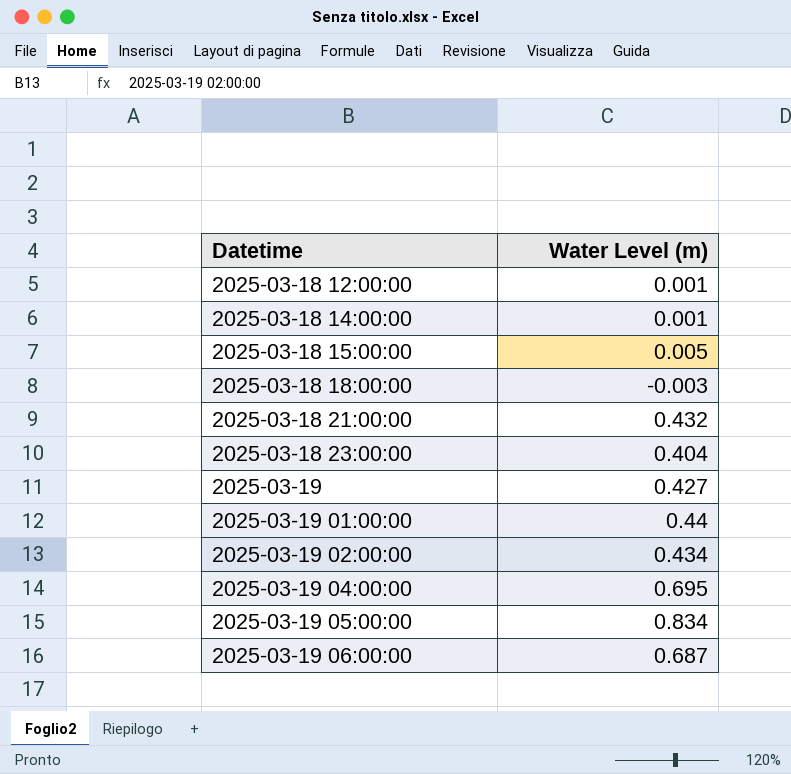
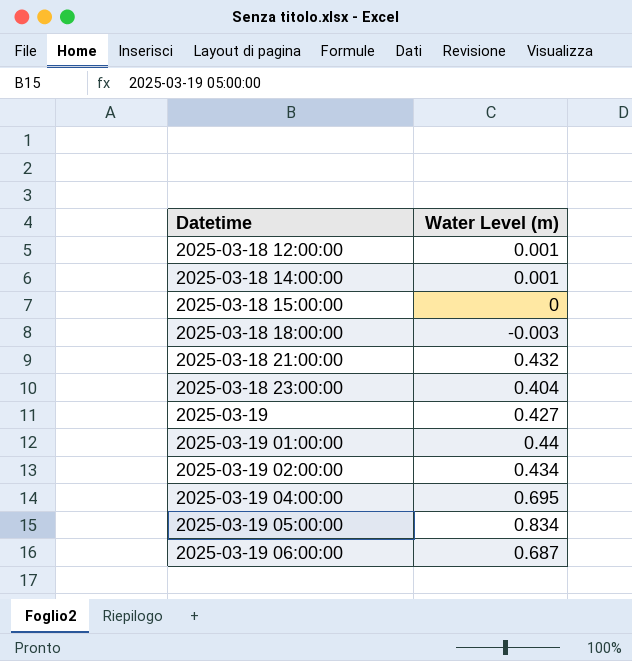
2025-03-18 15:00:00 | Water Level (m): 0.005 -> 0

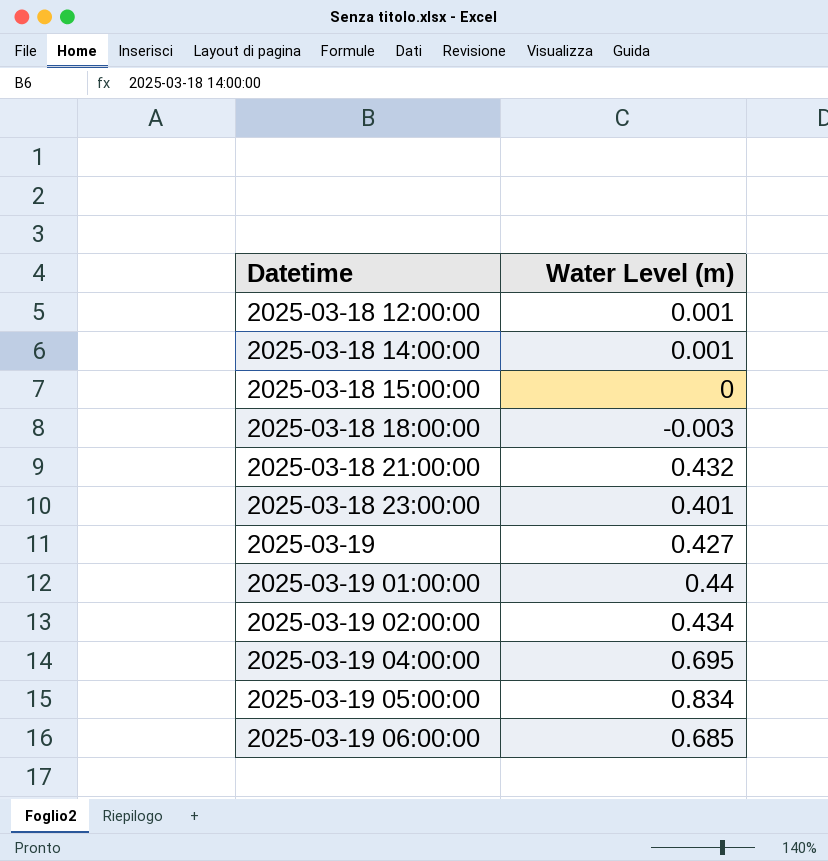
2025-03-18 23:00:00 | Water Level (m): 0.404 -> 0.401
2025-03-19 06:00:00 | Water Level (m): 0.687 -> 0.685

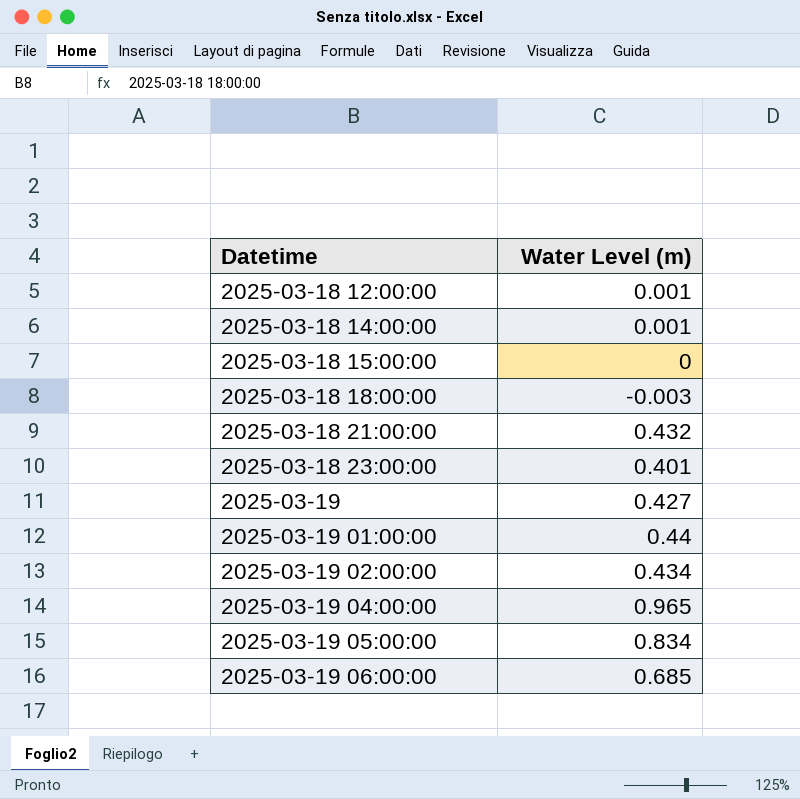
2025-03-19 04:00:00 | Water Level (m): 0.695 -> 0.965

